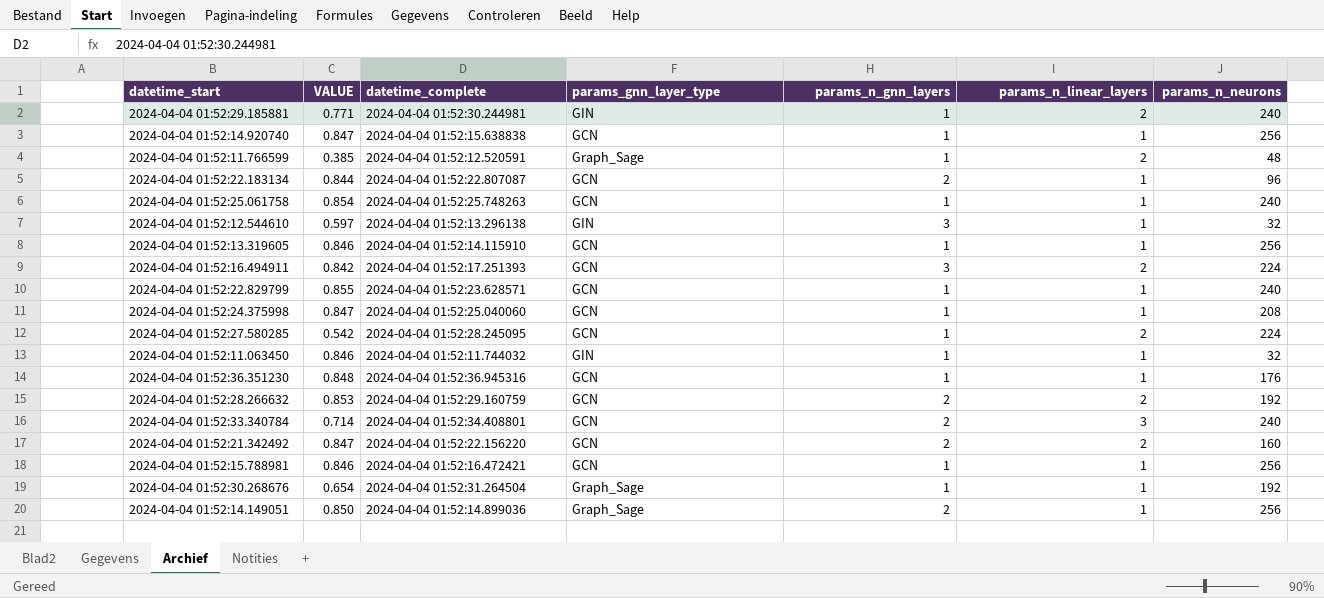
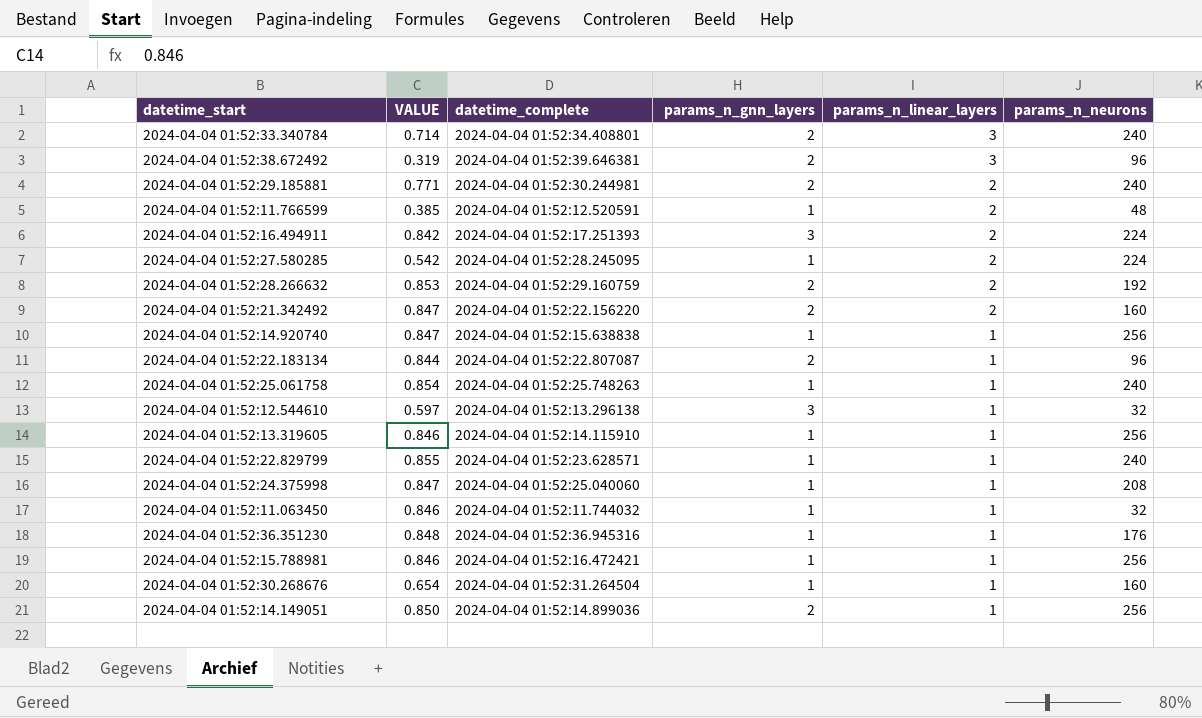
row order: none -> params_n_linear_layers descending
column params_gnn_layer_type | position: 4 -> none
row 2024-04-04 01:52:38.672492: none -> 0.319 | 2024-04-04 01:52:39.646381 | 2 | 3 | 96
2024-04-04 01:52:29.185881 | params_n_gnn_layers: 1 -> 2
2024-04-04 01:52:30.268676 | params_n_neurons: 192 -> 160

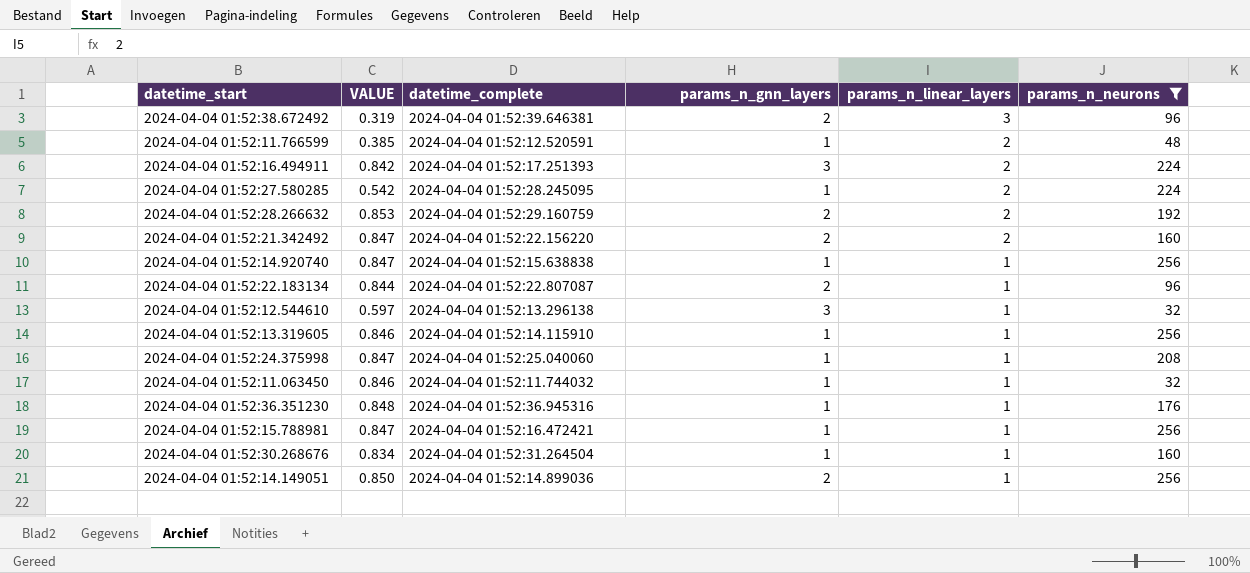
filter: none -> params_n_neurons != 240
2024-04-04 01:52:15.788981 | VALUE: 0.846 -> 0.847
2024-04-04 01:52:30.268676 | VALUE: 0.654 -> 0.834

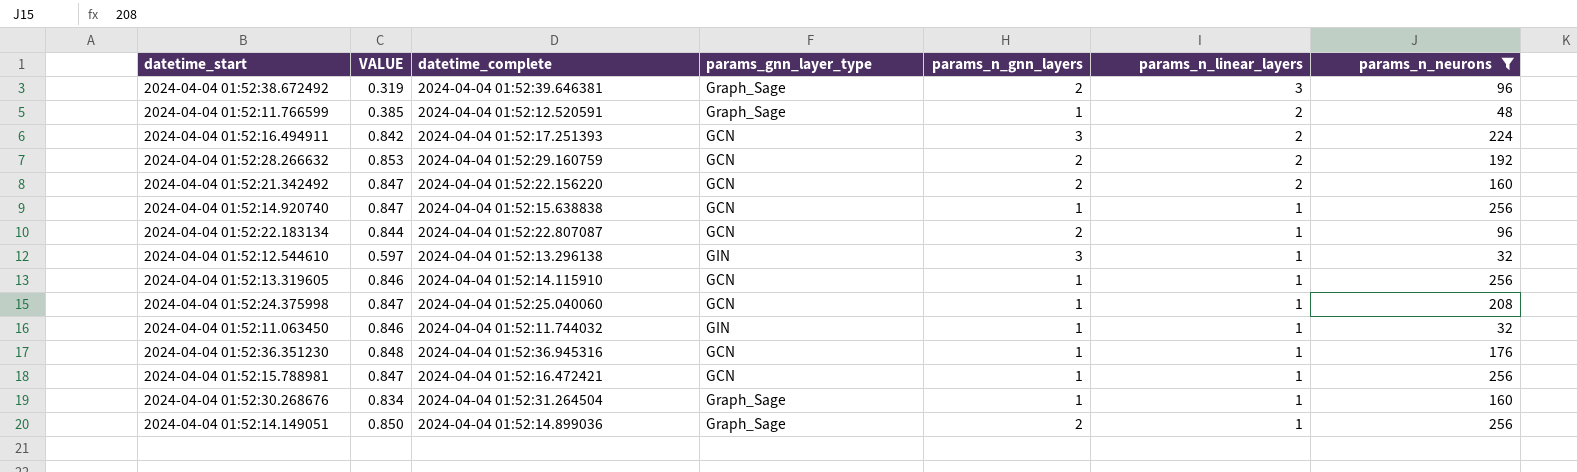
column params_gnn_layer_type | position: none -> 4
row 2024-04-04 01:52:27.580285: 0.542 | 2024-04-04 01:52:28.245095 | 1 | 2 | 224 -> none

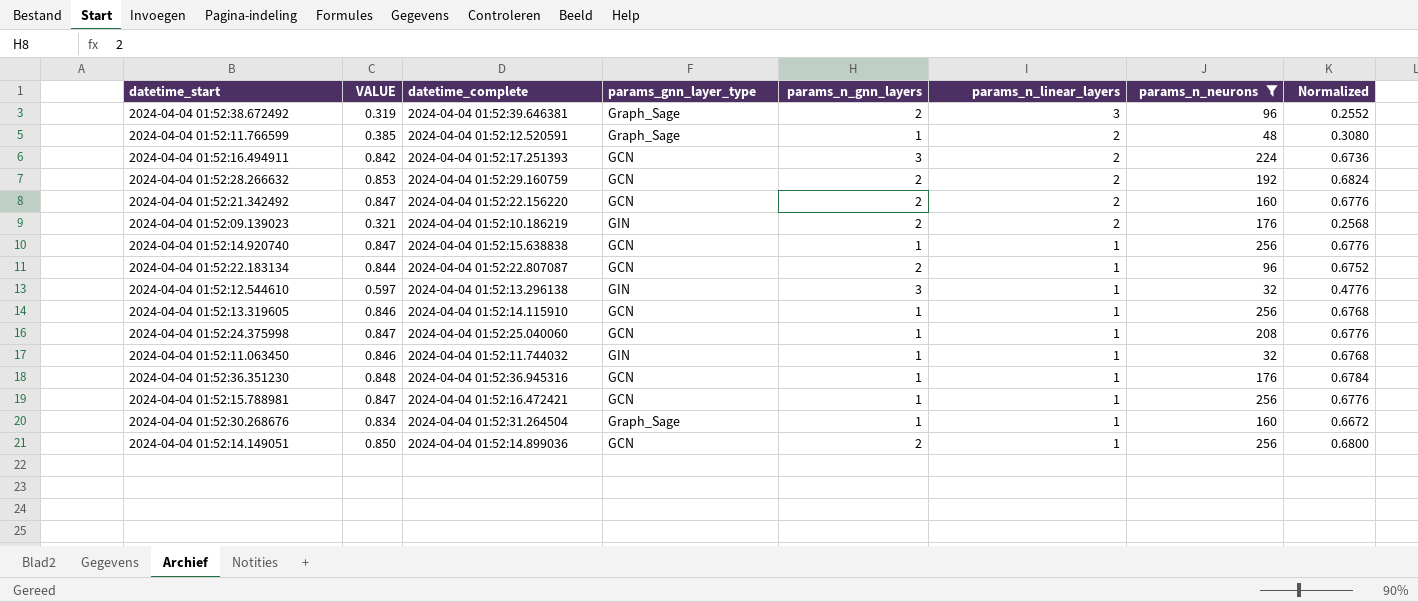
column Normalized | formula: none -> [VALUE] * 0.8
row 2024-04-04 01:52:09.139023: none -> 0.321 | 2024-04-04 01:52:10.186219 | GIN | 2 | 2 | 176 | 0.2568
2024-04-04 01:52:14.149051 | params_gnn_layer_type: Graph_Sage -> GCN

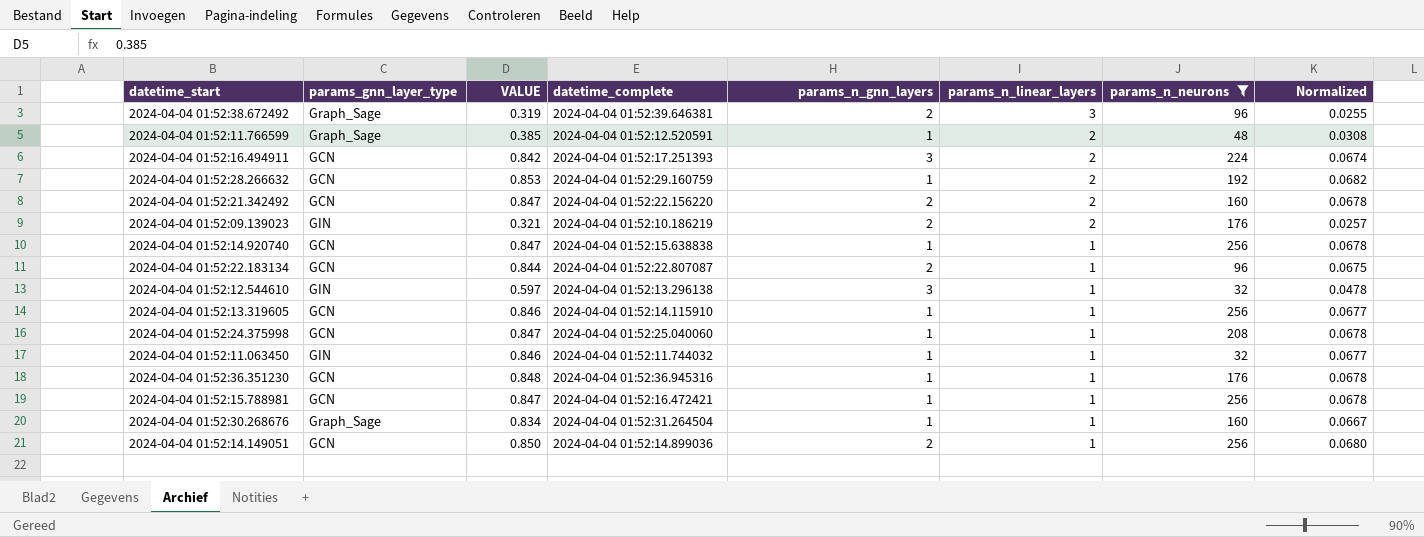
column params_gnn_layer_type | position: 4 -> 2
column Normalized | formula: [VALUE] * 0.8 -> [VALUE] * 0.08
2024-04-04 01:52:28.266632 | params_n_gnn_layers: 2 -> 1

